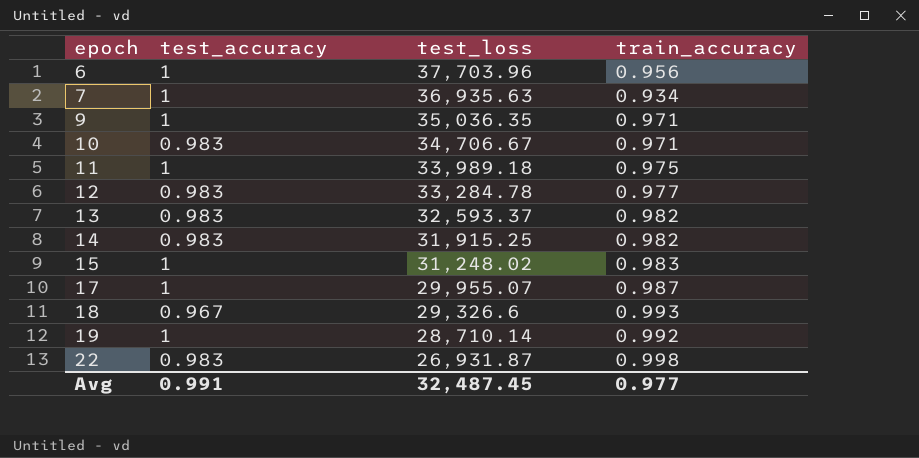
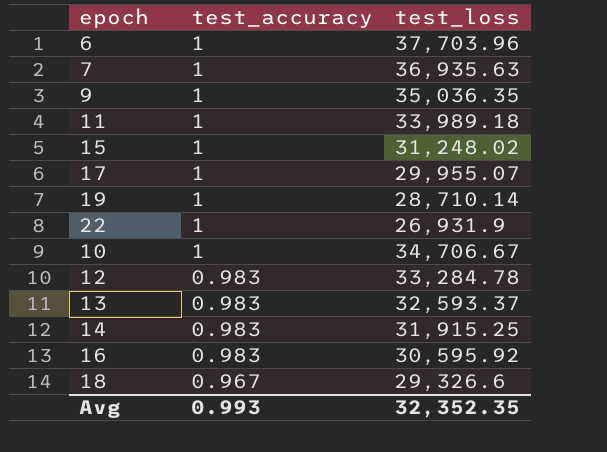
row order: epoch ascending -> test_accuracy descending
column train_accuracy | position: 4 -> none
22 | test_accuracy: 0.983 -> 1
22 | test_loss: 26,931.87 -> 26,931.9
10 | test_accuracy: 0.983 -> 1
row 16: none -> 0.983 | 30,595.92
Avg | test_accuracy: 0.991 -> 0.993
Avg | test_loss: 32,487.45 -> 32,352.35

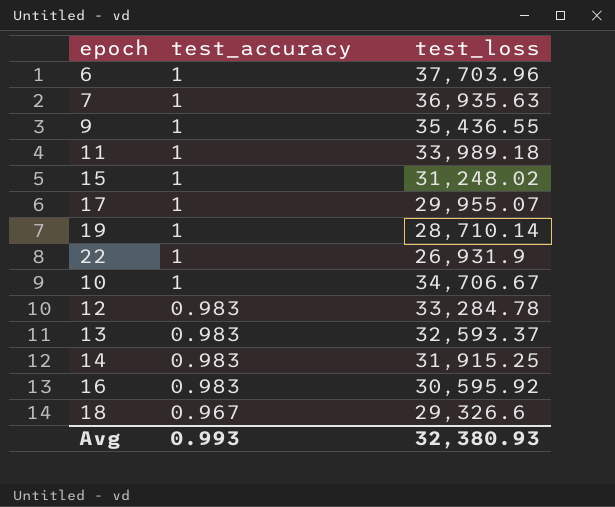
9 | test_loss: 35,036.35 -> 35,436.55
Avg | test_loss: 32,352.35 -> 32,380.93

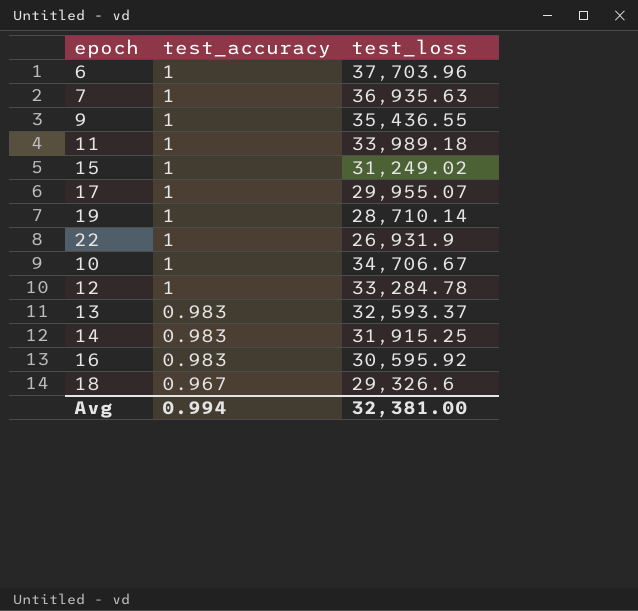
15 | test_loss: 31,248.02 -> 31,249.02
12 | test_accuracy: 0.983 -> 1
Avg | test_accuracy: 0.993 -> 0.994
Avg | test_loss: 32,380.93 -> 32,381.00

